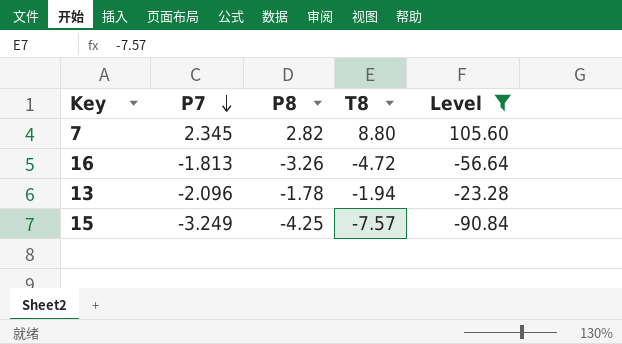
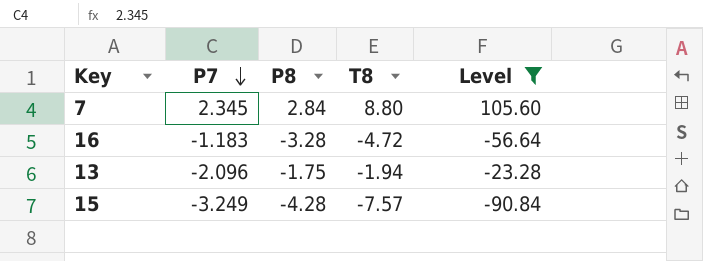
7 | P8: 2.82 -> 2.84
16 | P7: -1.813 -> -1.183
16 | P8: -3.26 -> -3.28
13 | P8: -1.78 -> -1.75
15 | P8: -4.25 -> -4.28

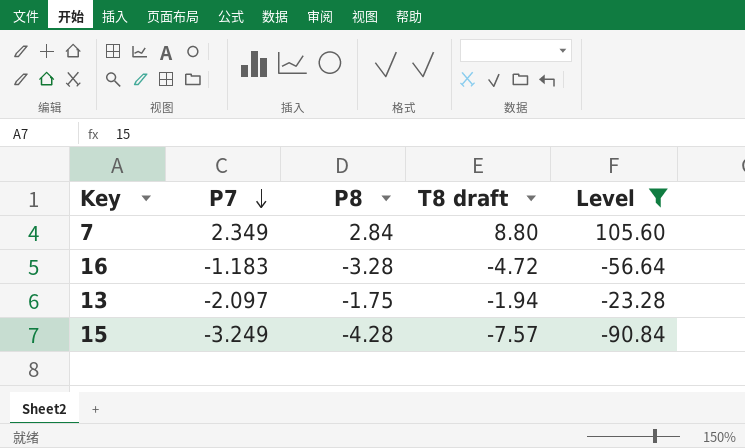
column name: T8 -> T8 draft
7 | P7: 2.345 -> 2.349
13 | P7: -2.096 -> -2.097

